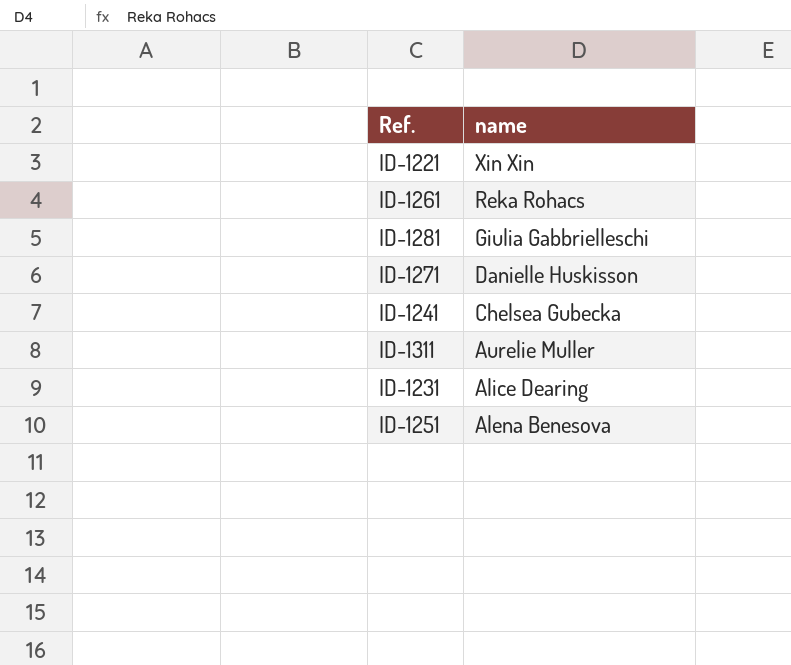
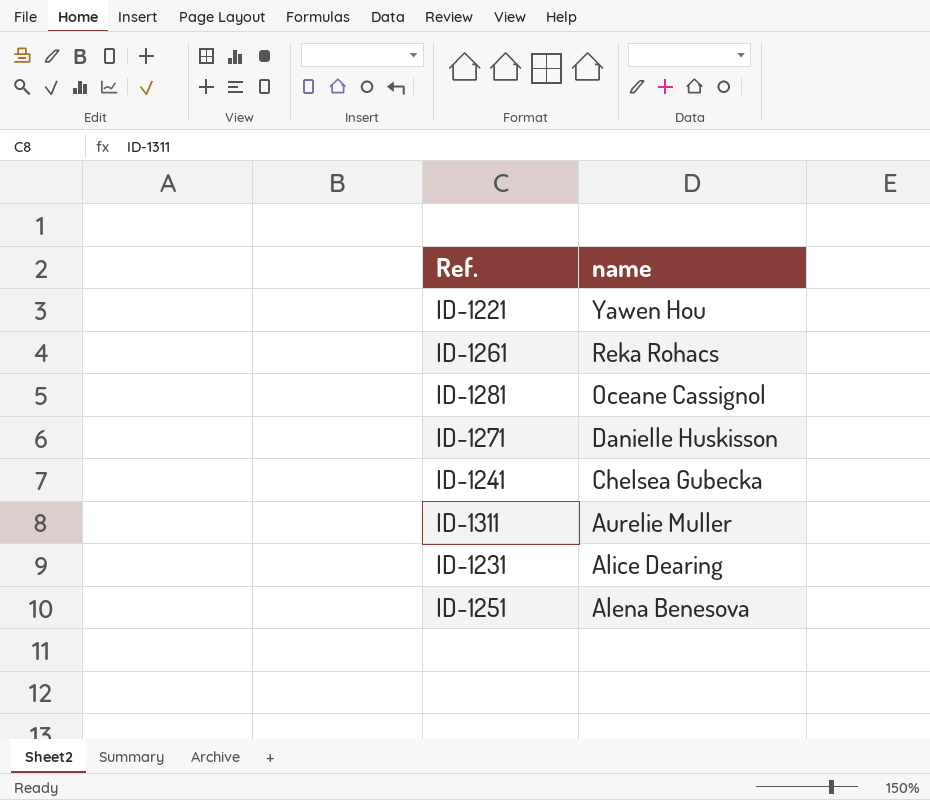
ID-1221 | name: Xin Xin -> Yawen Hou
ID-1281 | name: Giulia Gabbrielleschi -> Oceane Cassignol

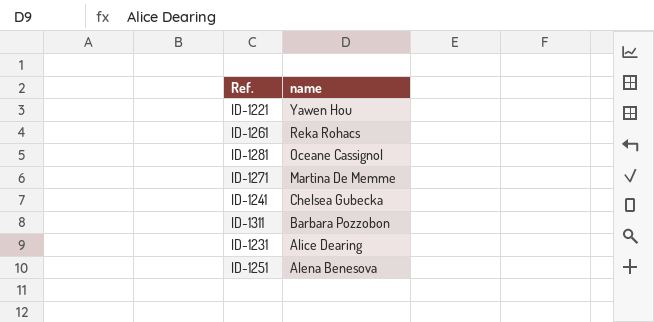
ID-1271 | name: Danielle Huskisson -> Martina De Memme
ID-1311 | name: Aurelie Muller -> Barbara Pozzobon

